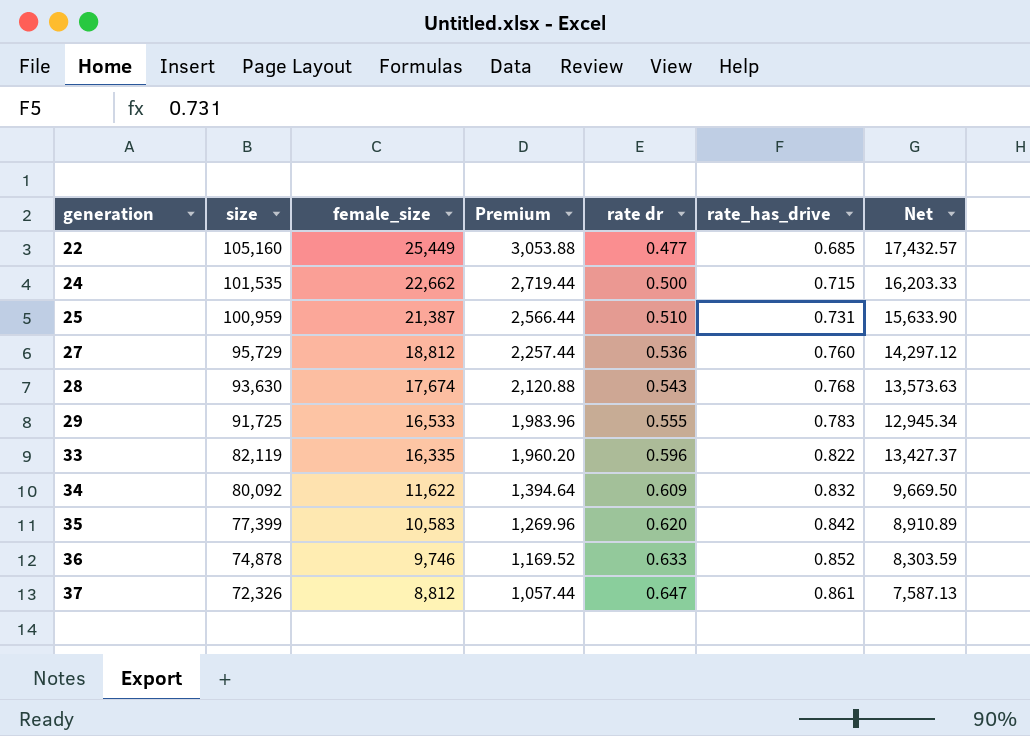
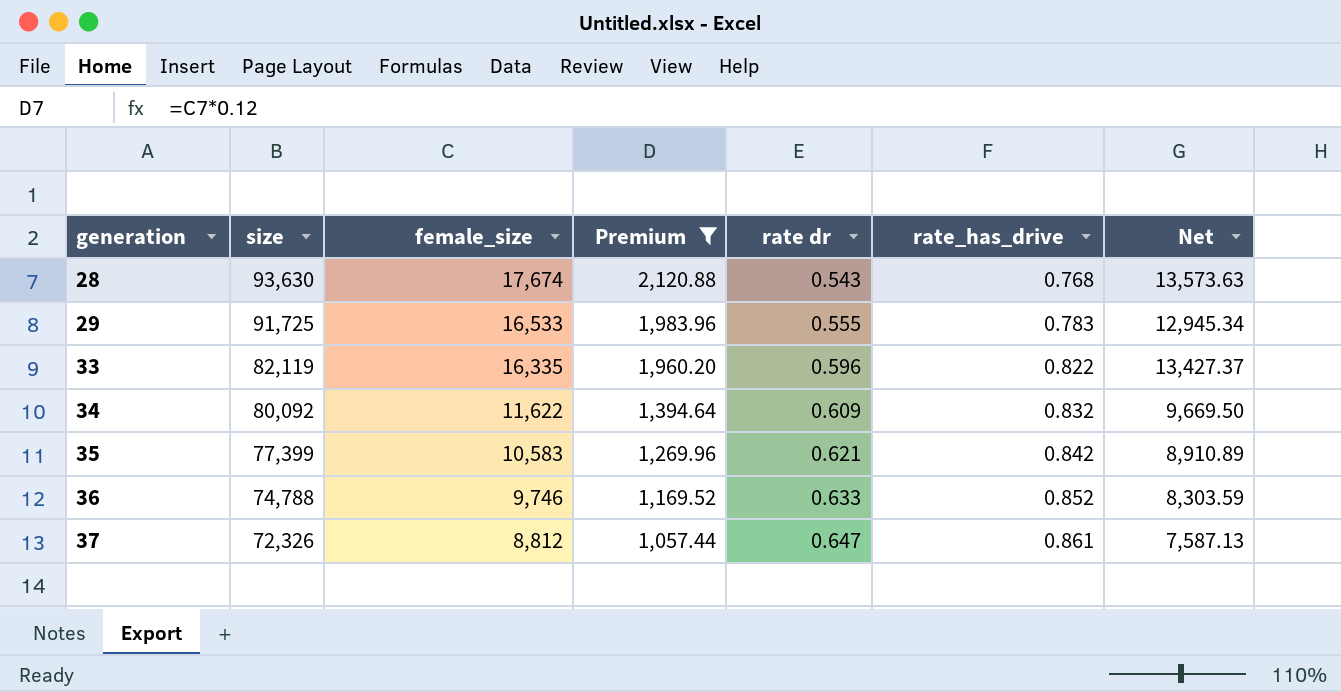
filter: none -> Premium <= 2,120.88
35 | rate dr: 0.620 -> 0.621
36 | size: 74,878 -> 74,788

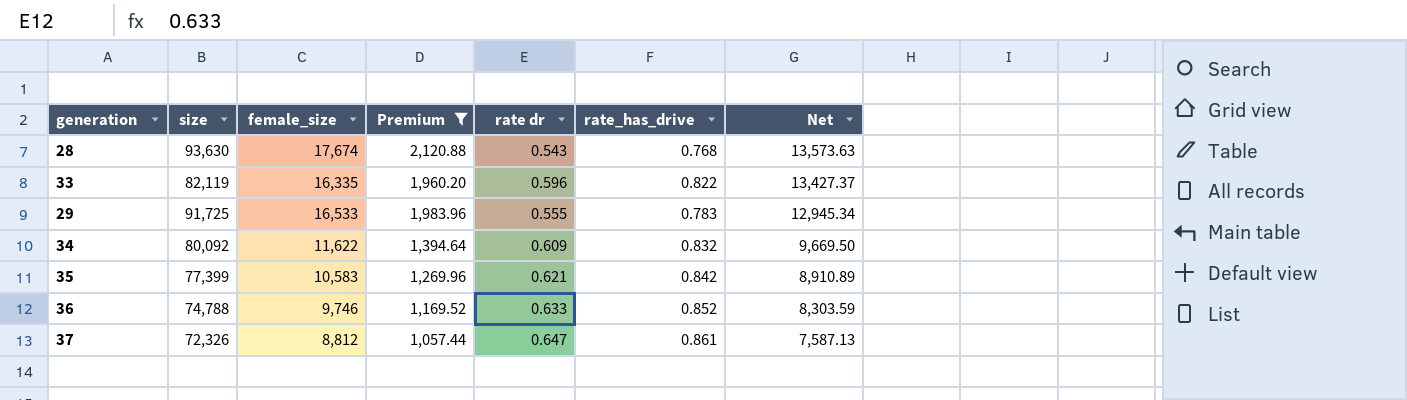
row order: generation ascending -> Net descending

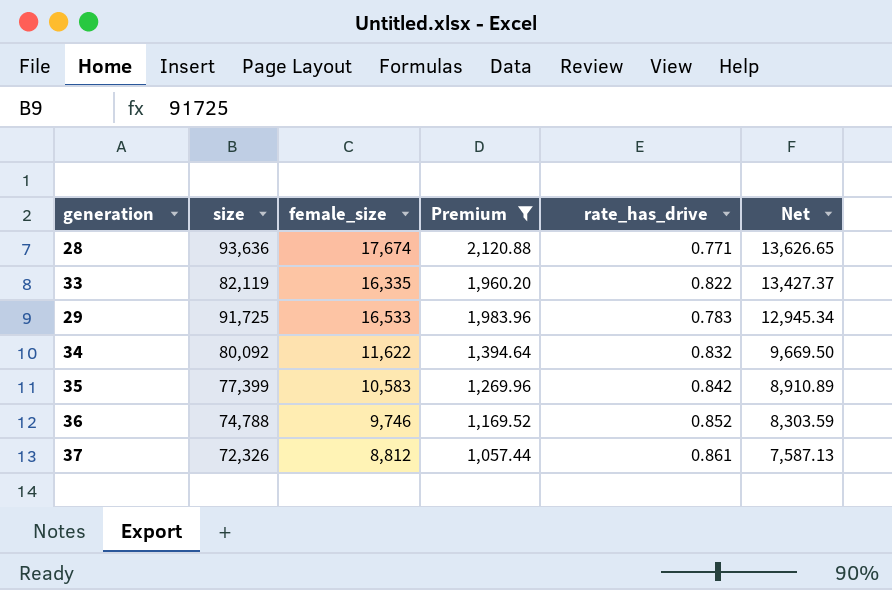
column rate dr | position: 5 -> none
28 | size: 93,630 -> 93,636
28 | rate_has_drive: 0.768 -> 0.771
28 | Net: 13,573.63 -> 13,626.65

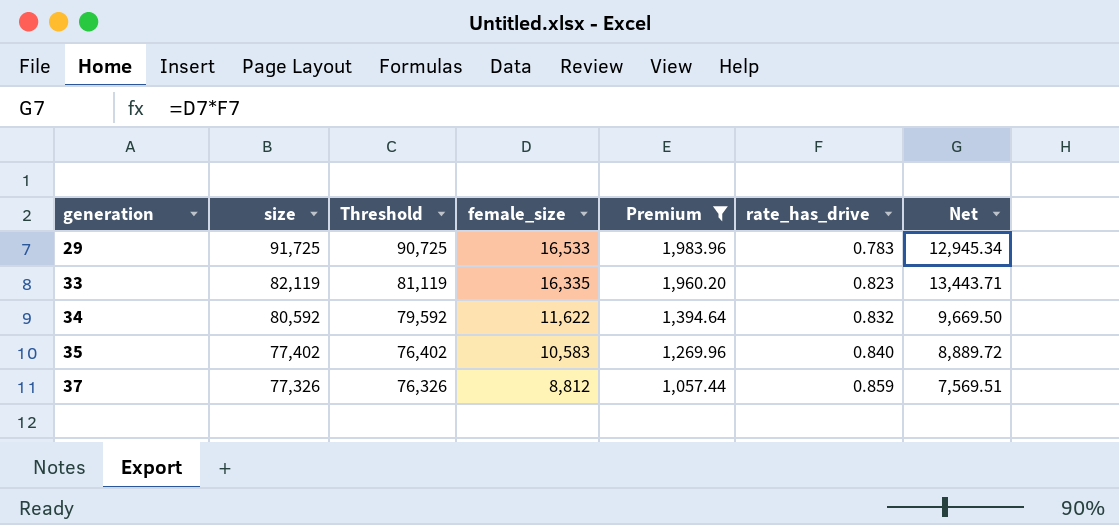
row order: Net descending -> generation ascending
column Threshold | formula: none -> [size] - 1000
row 28: 93,636 | 17,674 | 2,120.88 | 0.771 | 13,626.65 -> none
row 36: 74,788 | 9,746 | 1,169.52 | 0.852 | 8,303.59 -> none
33 | rate_has_drive: 0.822 -> 0.823
33 | Net: 13,427.37 -> 13,443.71
34 | size: 80,092 -> 80,592
35 | size: 77,399 -> 77,402
35 | rate_has_drive: 0.842 -> 0.840
35 | Net: 8,910.89 -> 8,889.72
37 | size: 72,326 -> 77,326
37 | rate_has_drive: 0.861 -> 0.859
37 | Net: 7,587.13 -> 7,569.51

